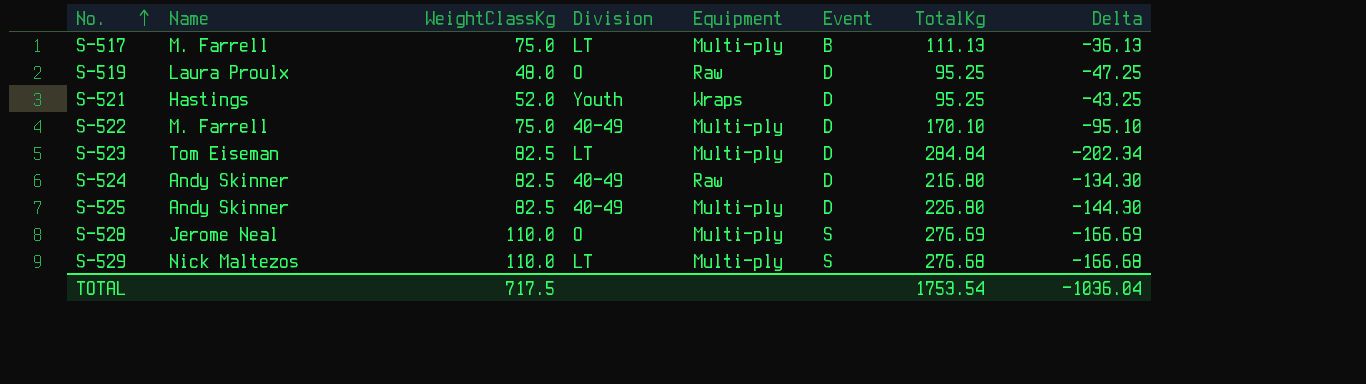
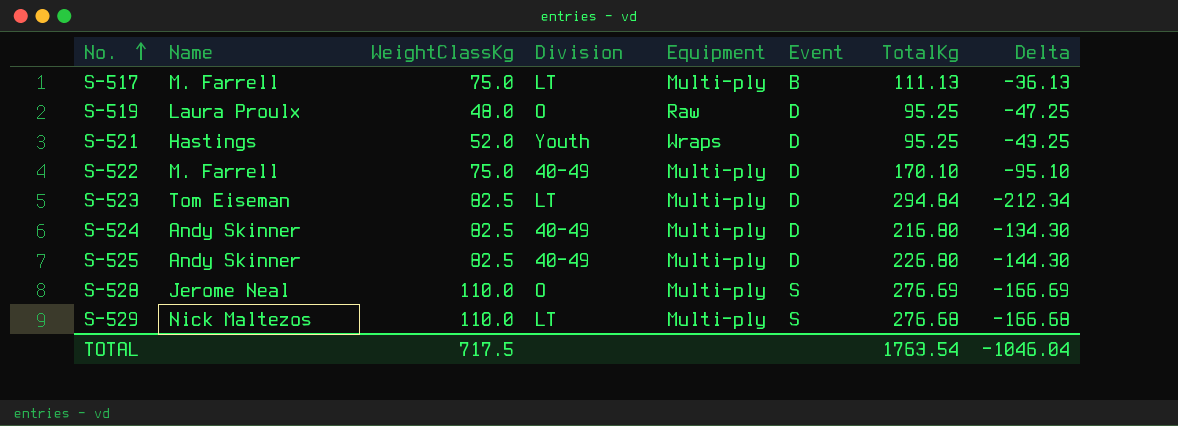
S-523 | TotalKg: 284.84 -> 294.84
S-523 | Delta: -202.34 -> -212.34
S-524 | Equipment: Raw -> Multi-ply
TOTAL | TotalKg: 1753.54 -> 1763.54
TOTAL | Delta: -1036.04 -> -1046.04

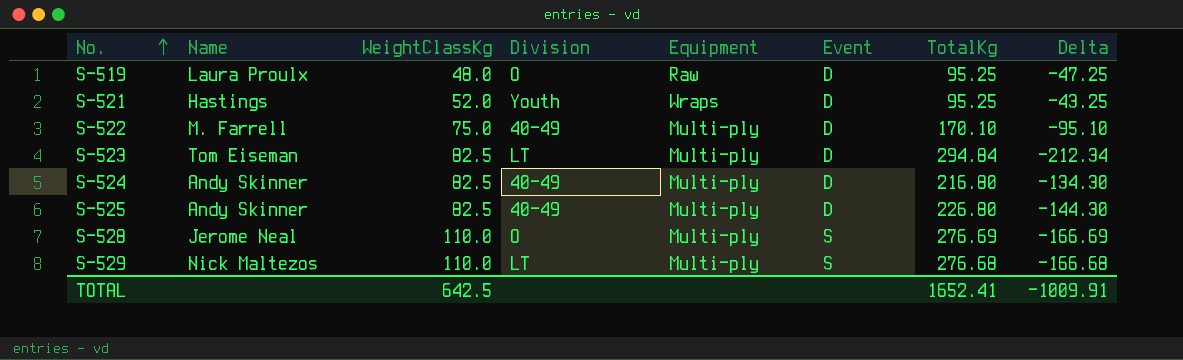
row S-517: M. Farrell | 75.0 | LT | Multi-ply | B | 111.13 | -36.13 -> none
TOTAL | WeightClassKg: 717.5 -> 642.5
TOTAL | TotalKg: 1763.54 -> 1652.41
TOTAL | Delta: -1046.04 -> -1009.91

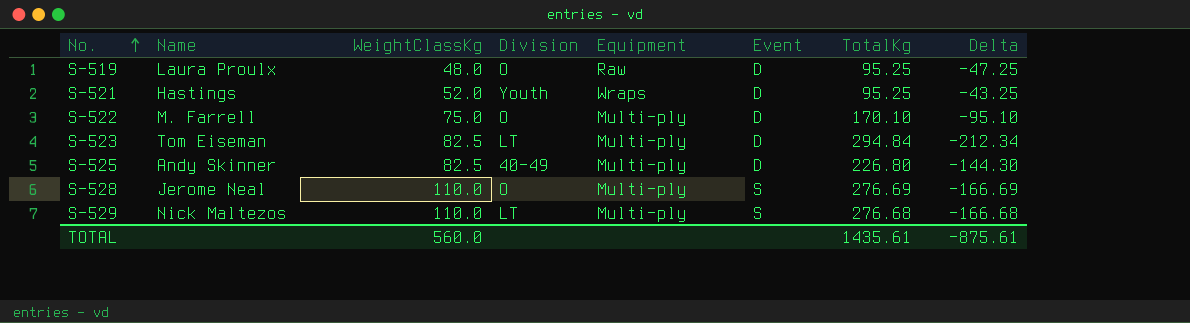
row S-524: Andy Skinner | 82.5 | 40-49 | Multi-ply | D | 216.80 | -134.30 -> none
S-522 | Division: 40-49 -> O
TOTAL | WeightClassKg: 642.5 -> 560.0
TOTAL | TotalKg: 1652.41 -> 1435.61
TOTAL | Delta: -1009.91 -> -875.61

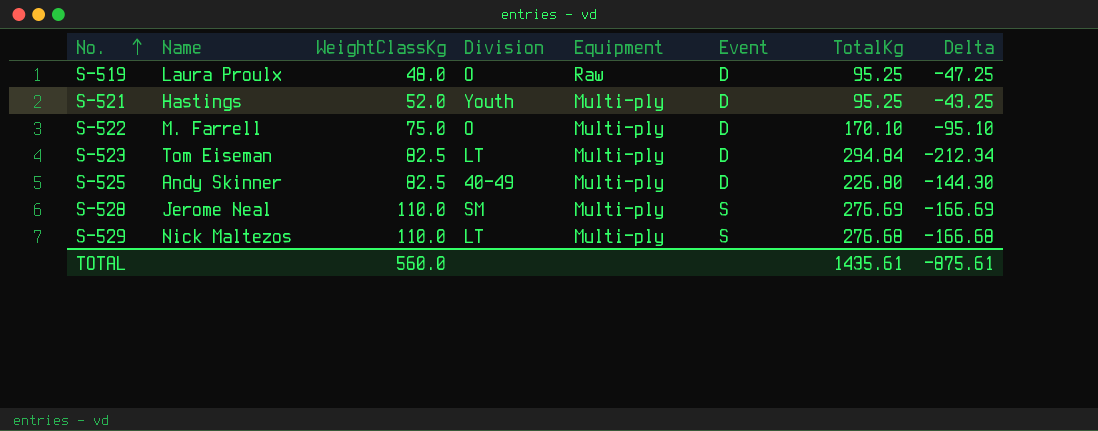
S-521 | Equipment: Wraps -> Multi-ply
S-528 | Division: O -> SM

